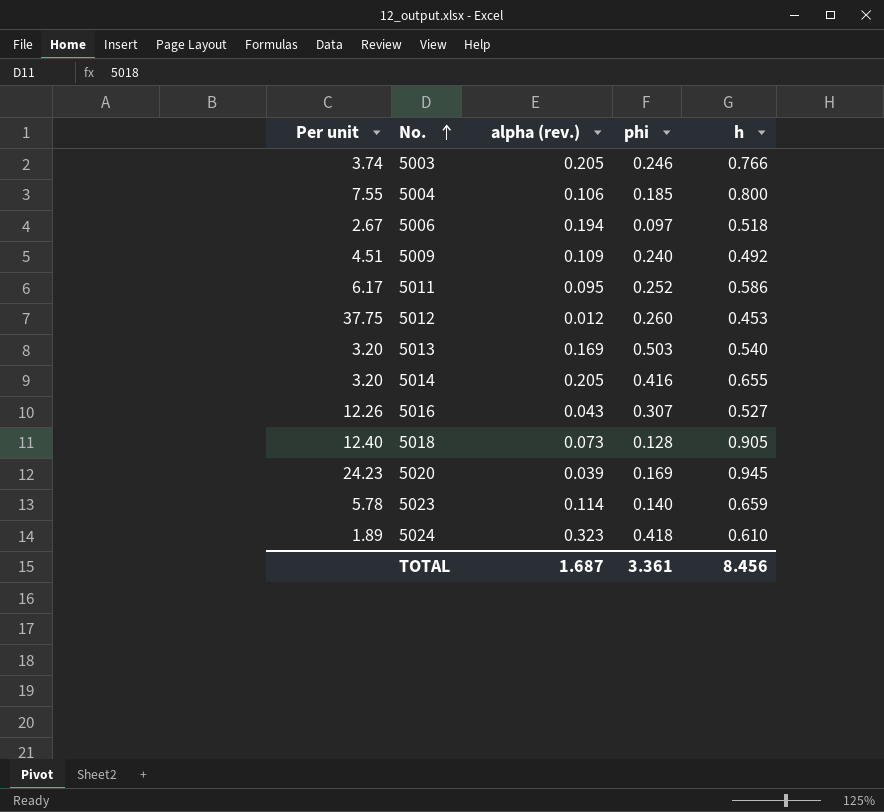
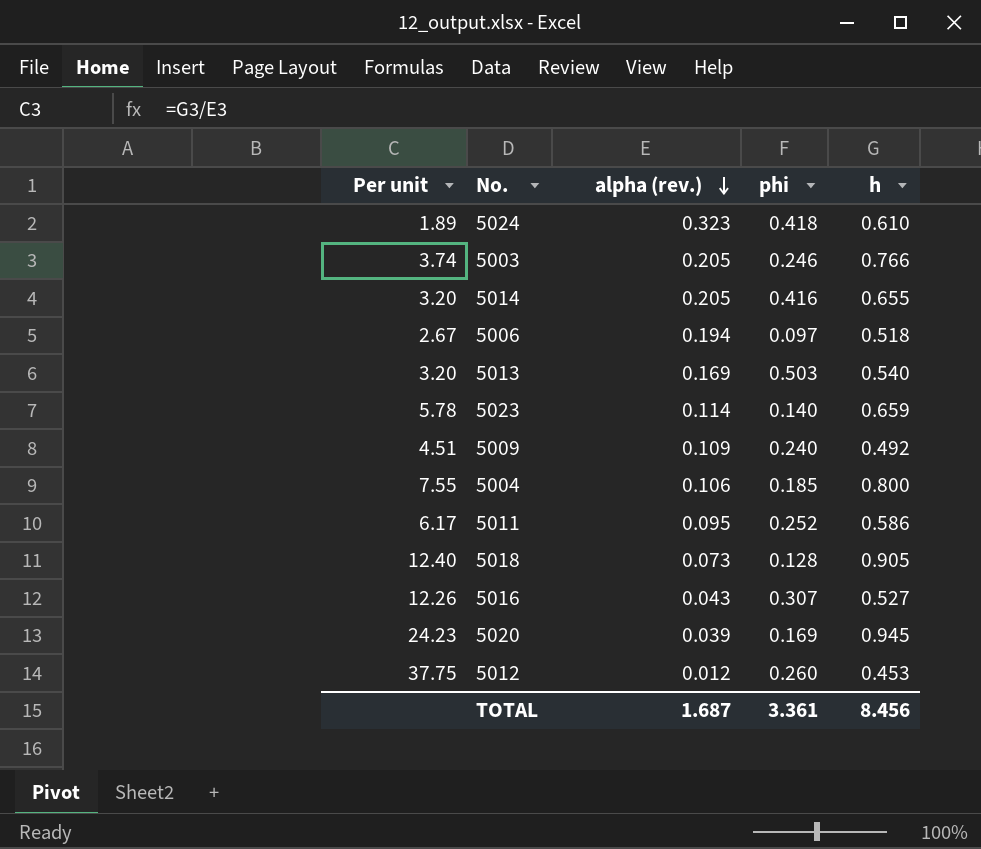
row order: No. ascending -> alpha (rev.) descending

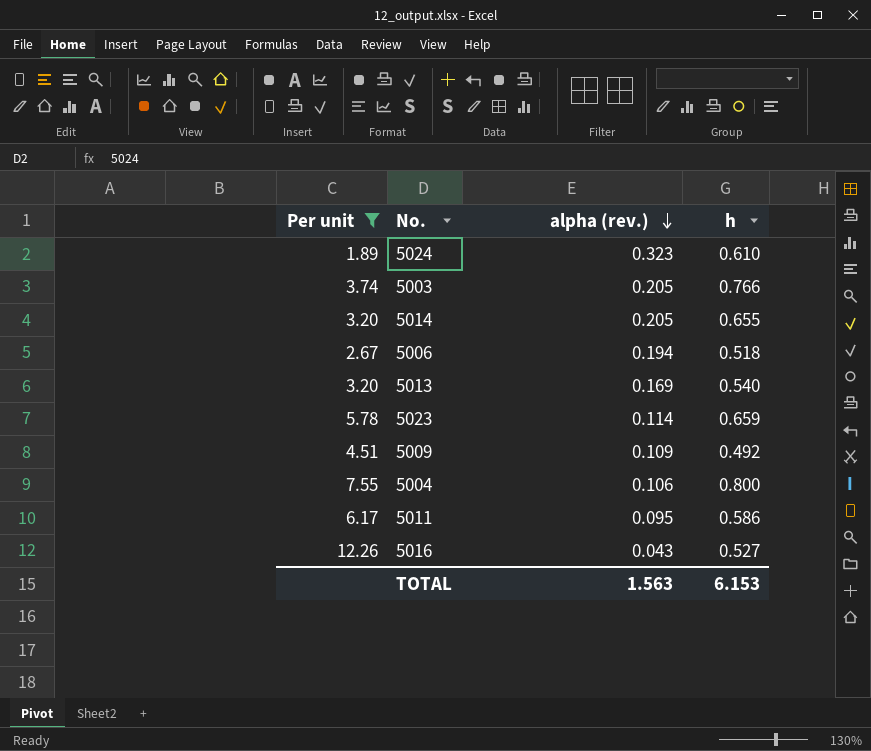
filter: none -> Per unit <= 12.26
column phi | position: 4 -> none
TOTAL | alpha (rev.): 1.687 -> 1.563
TOTAL | h: 8.456 -> 6.153

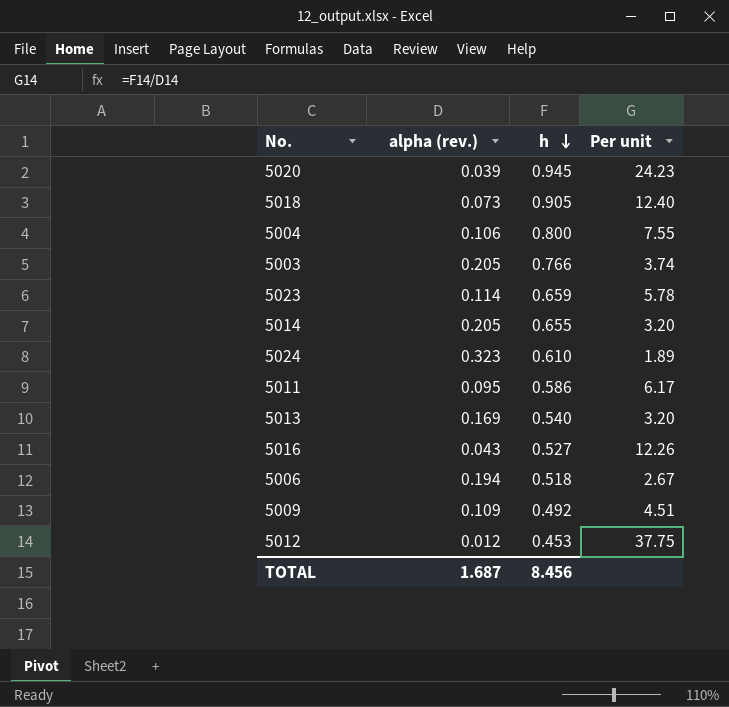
filter: Per unit <= 12.26 -> none
row order: alpha (rev.) descending -> h descending
column Per unit | position: 1 -> 4
TOTAL | alpha (rev.): 1.563 -> 1.687
TOTAL | h: 6.153 -> 8.456

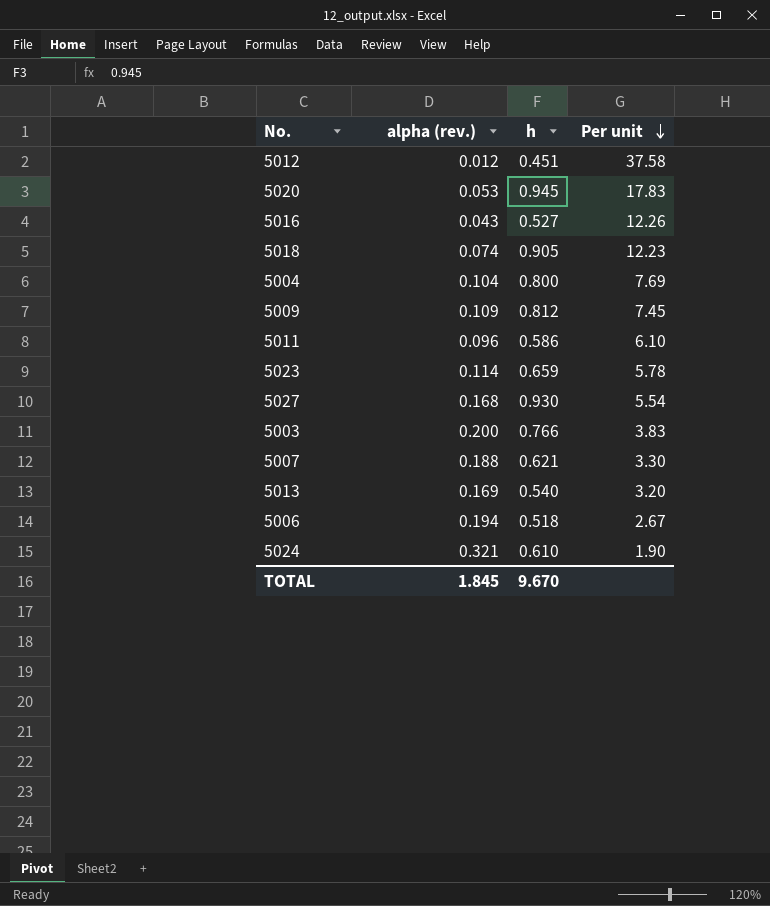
row order: h descending -> Per unit descending
row 5014: 0.205 | 0.655 | 3.20 -> none
5012 | h: 0.453 -> 0.451
5012 | Per unit: 37.75 -> 37.58
5020 | alpha (rev.): 0.039 -> 0.053
5020 | Per unit: 24.23 -> 17.83
5018 | alpha (rev.): 0.073 -> 0.074
5018 | Per unit: 12.40 -> 12.23
5004 | alpha (rev.): 0.106 -> 0.104
5004 | Per unit: 7.55 -> 7.69
5009 | h: 0.492 -> 0.812
5009 | Per unit: 4.51 -> 7.45
5011 | alpha (rev.): 0.095 -> 0.096
5011 | Per unit: 6.17 -> 6.10
row 5027: none -> 0.168 | 0.930 | 5.54
5003 | alpha (rev.): 0.205 -> 0.200
5003 | Per unit: 3.74 -> 3.83
row 5007: none -> 0.188 | 0.621 | 3.30
5024 | alpha (rev.): 0.323 -> 0.321
5024 | Per unit: 1.89 -> 1.90
TOTAL | alpha (rev.): 1.687 -> 1.845
TOTAL | h: 8.456 -> 9.670

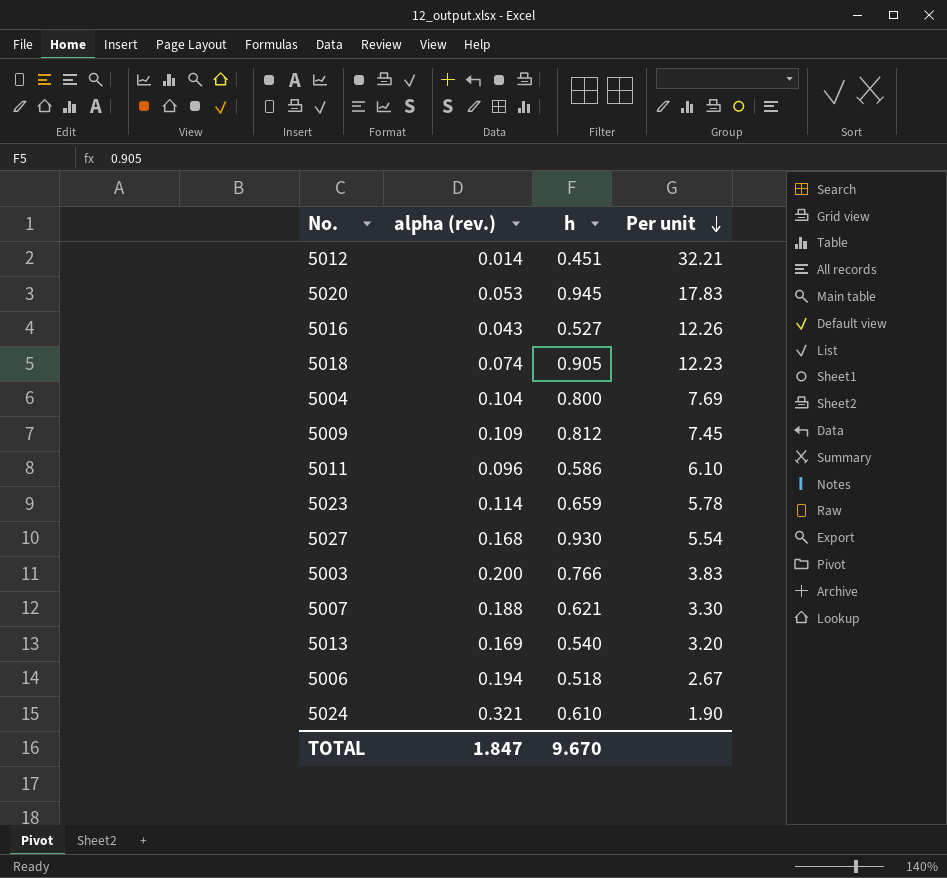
5012 | alpha (rev.): 0.012 -> 0.014
5012 | Per unit: 37.58 -> 32.21
TOTAL | alpha (rev.): 1.845 -> 1.847

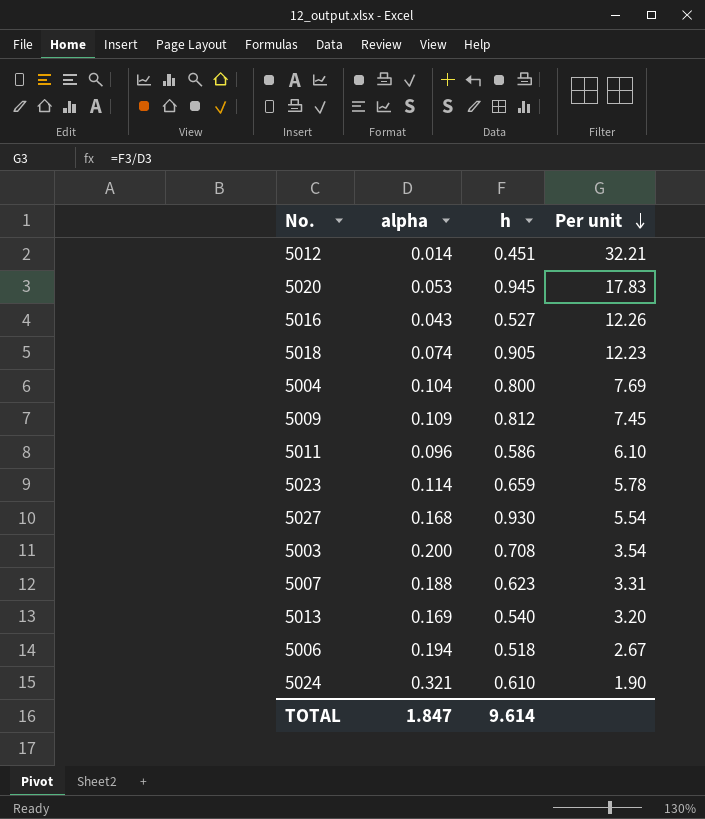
column name: alpha (rev.) -> alpha
5003 | h: 0.766 -> 0.708
5003 | Per unit: 3.83 -> 3.54
5007 | h: 0.621 -> 0.623
5007 | Per unit: 3.30 -> 3.31
TOTAL | h: 9.670 -> 9.614

